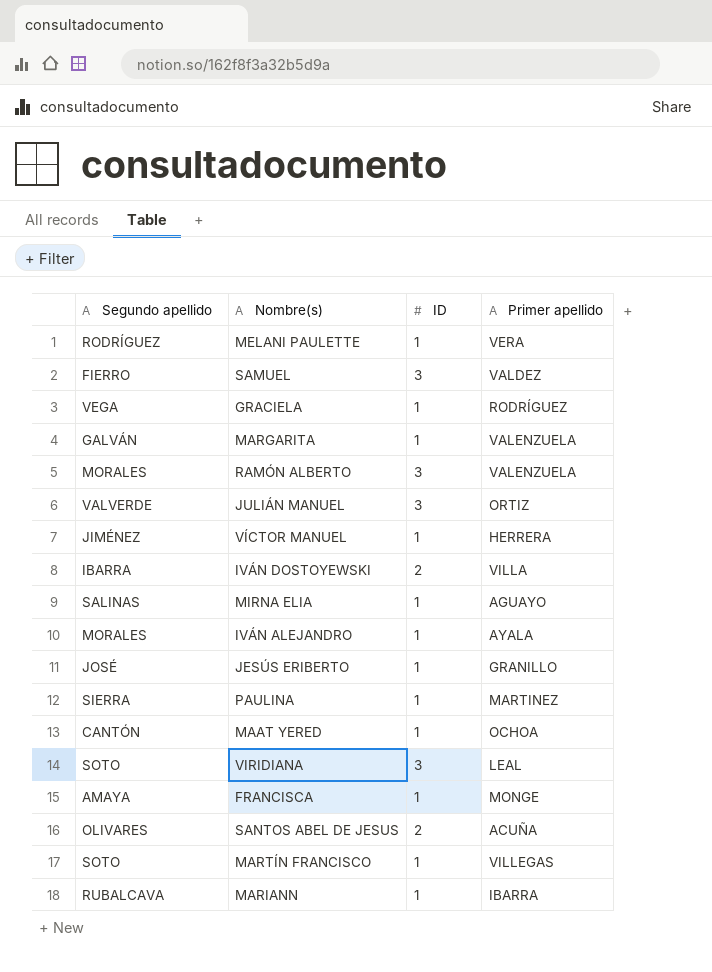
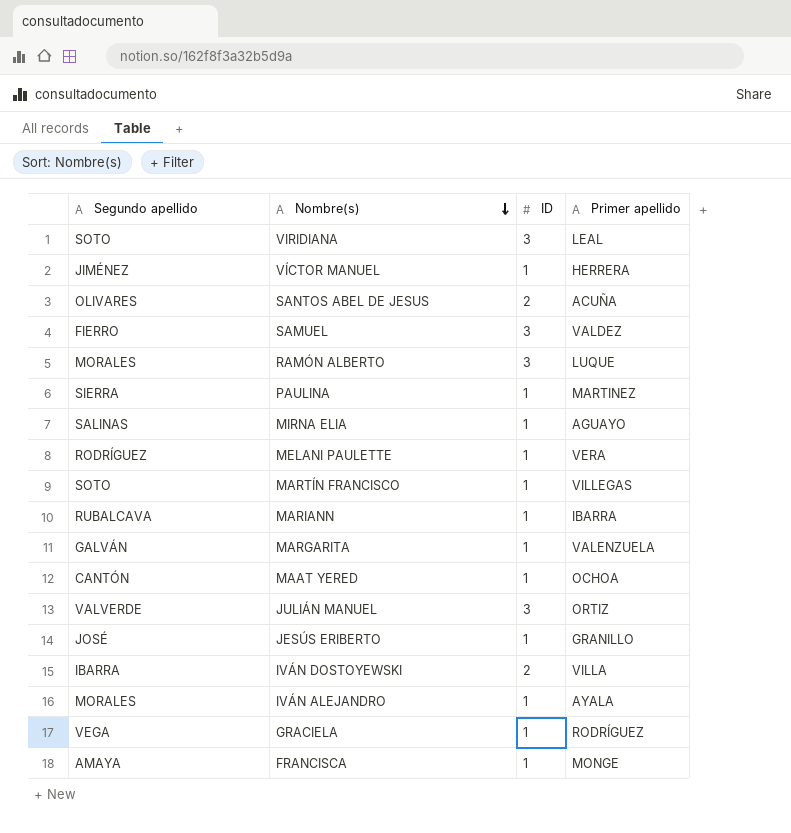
row order: none -> Nombre(s) descending
RAMÓN ALBERTO | Primer apellido: VALENZUELA -> LUQUE

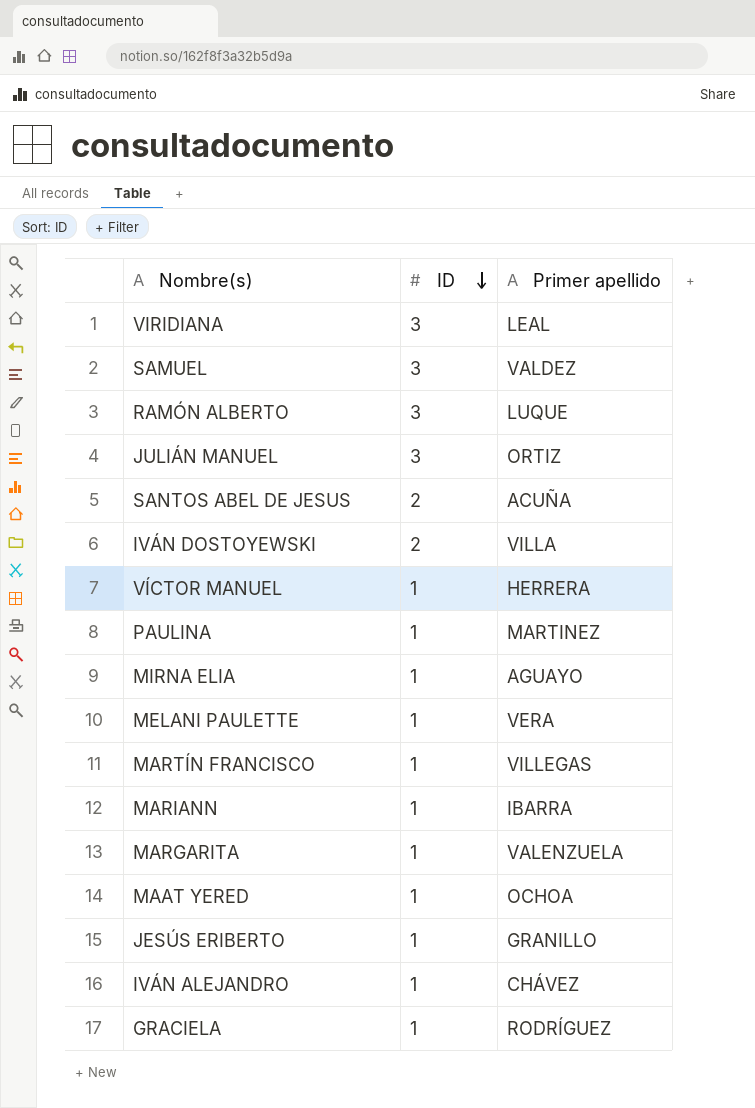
row order: Nombre(s) descending -> ID descending
column Segundo apellido | position: 1 -> none
row FRANCISCA: AMAYA | 1 | MONGE -> none
IVÁN ALEJANDRO | Primer apellido: AYALA -> CHÁVEZ

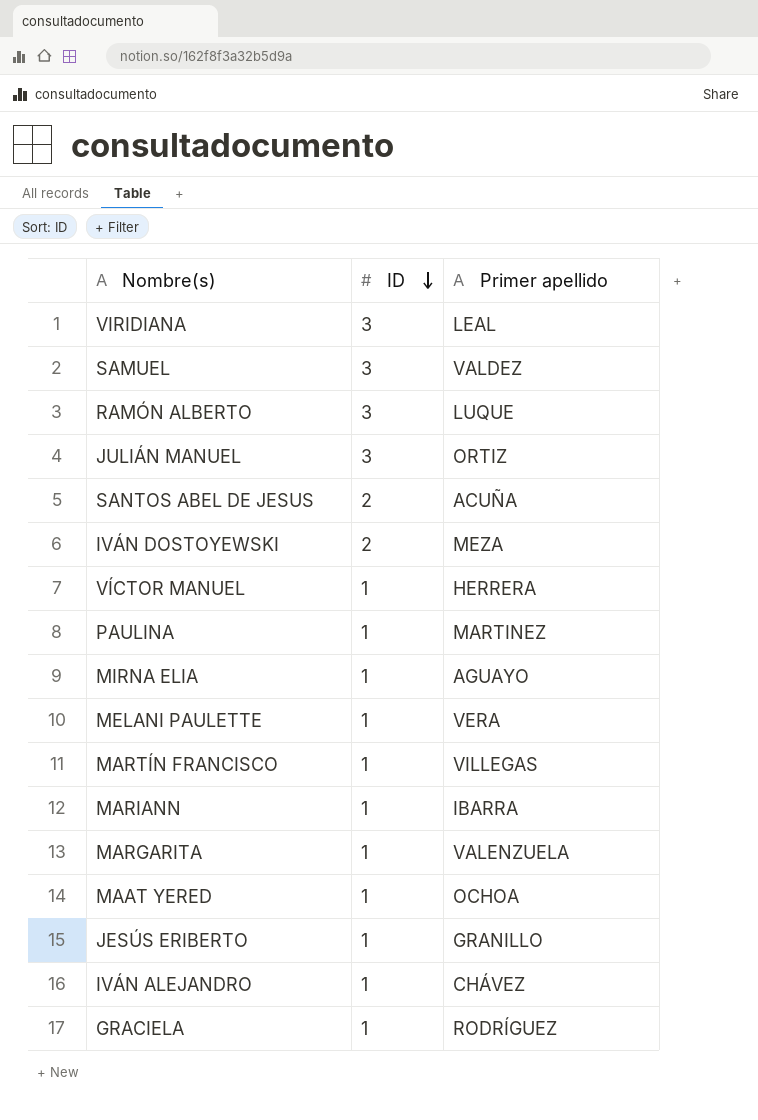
IVÁN DOSTOYEWSKI | Primer apellido: VILLA -> MEZA

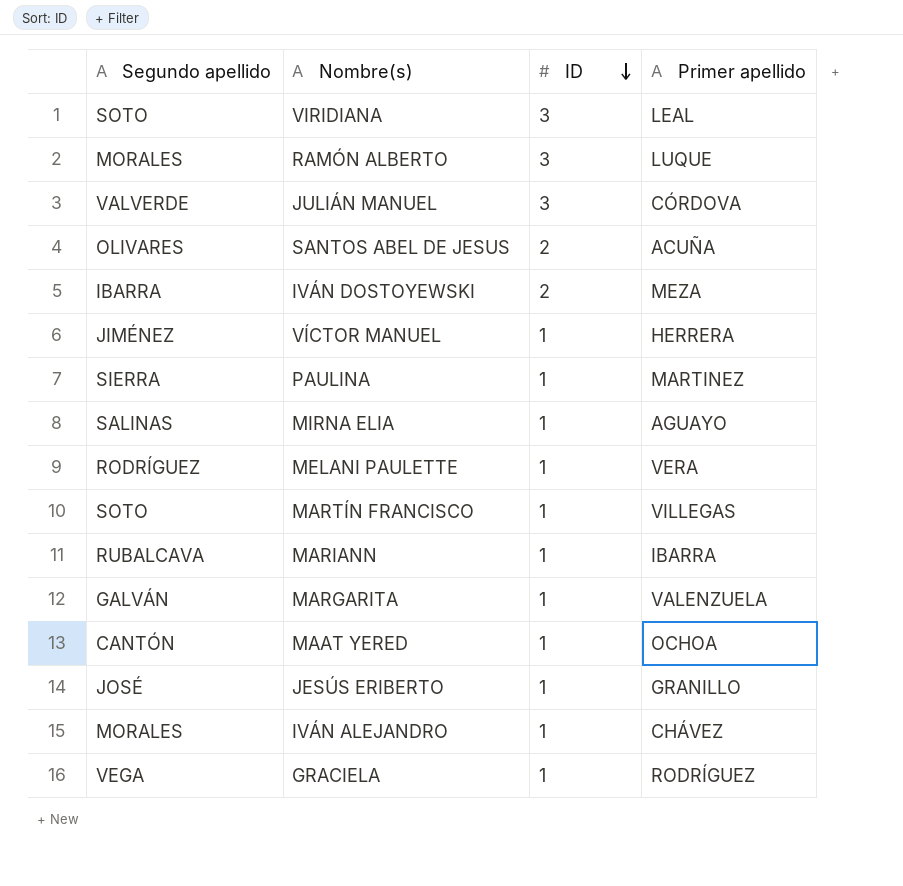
column Segundo apellido | position: none -> 1
row SAMUEL: 3 | VALDEZ -> none
JULIÁN MANUEL | Primer apellido: ORTIZ -> CÓRDOVA

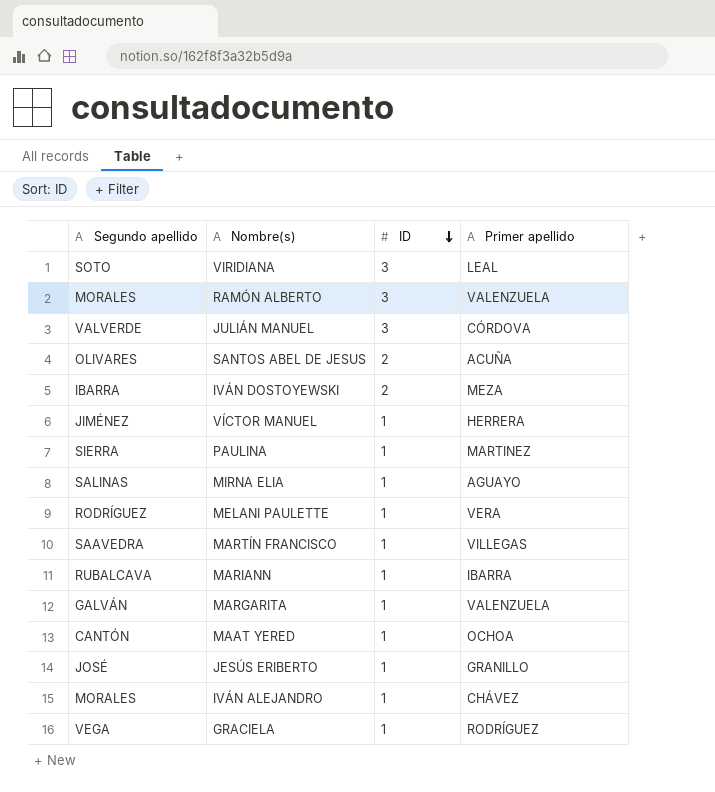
RAMÓN ALBERTO | Primer apellido: LUQUE -> VALENZUELA
MARTÍN FRANCISCO | Segundo apellido: SOTO -> SAAVEDRA

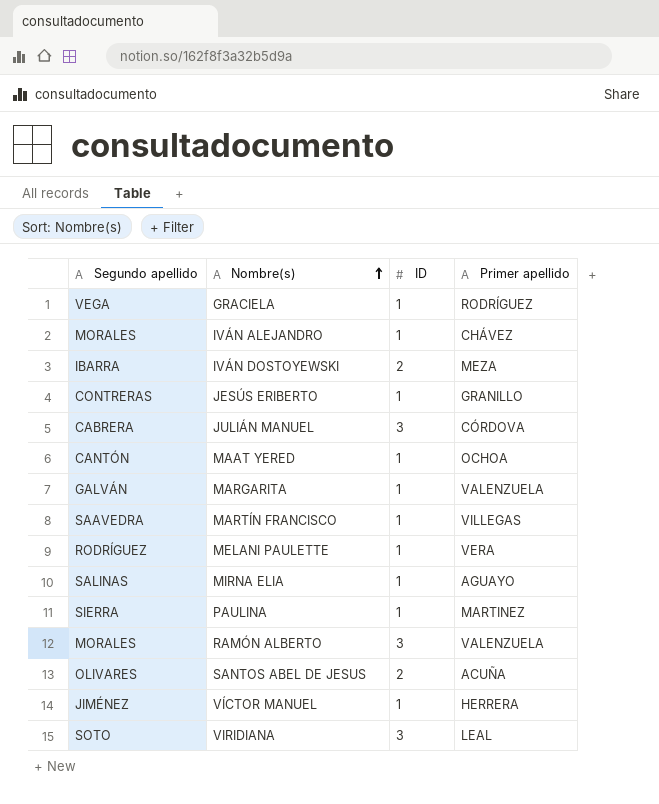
row order: ID descending -> Nombre(s) ascending
row MARIANN: RUBALCAVA | 1 | IBARRA -> none
JESÚS ERIBERTO | Segundo apellido: JOSÉ -> CONTRERAS
JULIÁN MANUEL | Segundo apellido: VALVERDE -> CABRERA

